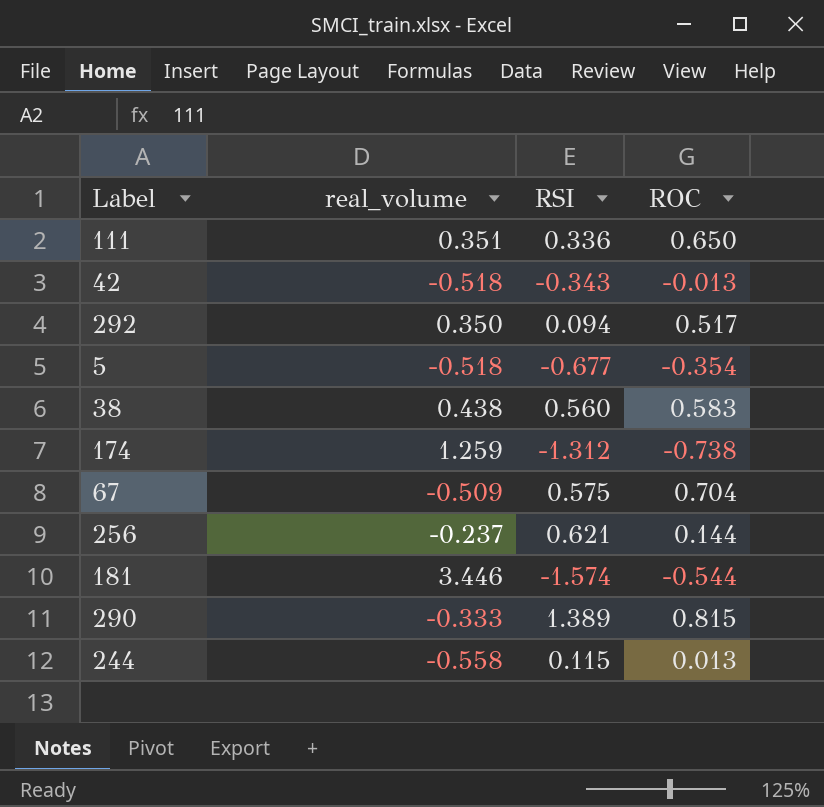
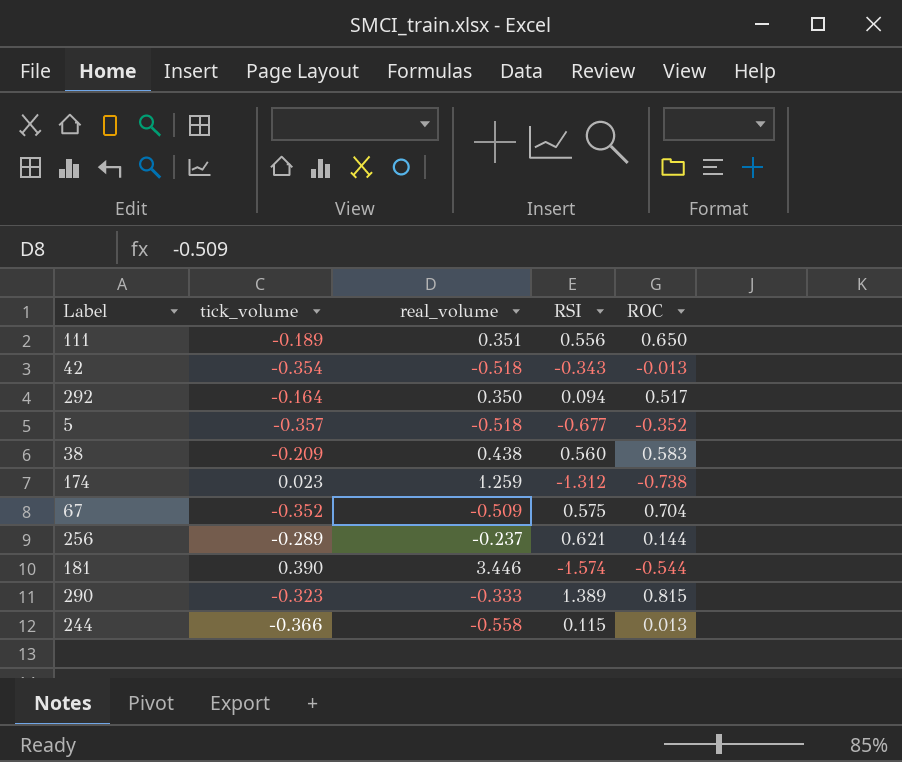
column tick_volume | position: none -> 2
111 | RSI: 0.336 -> 0.556
5 | ROC: -0.354 -> -0.352

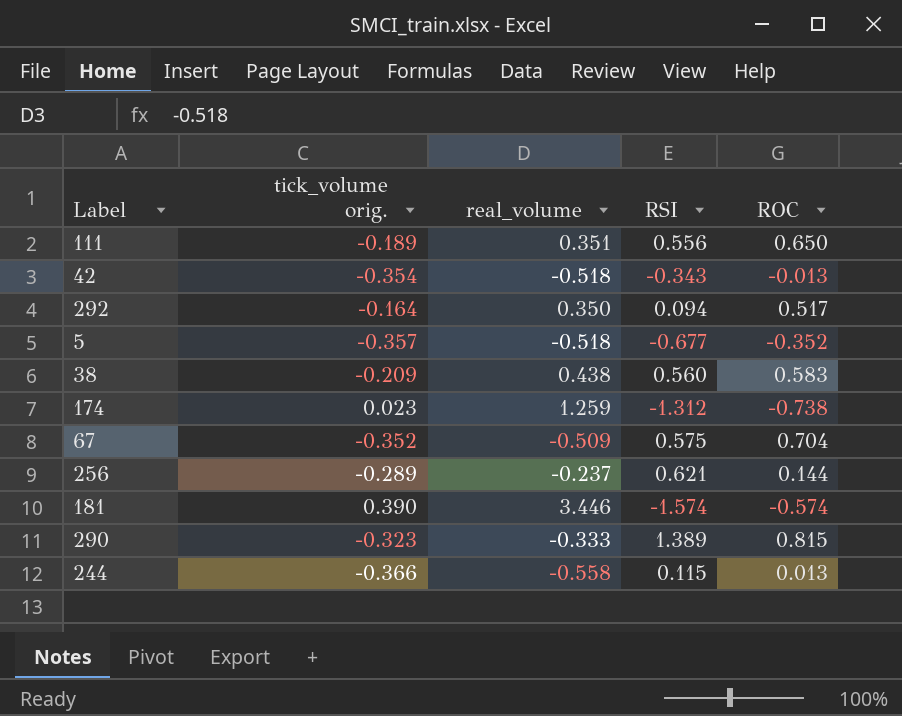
column name: tick_volume -> tick_volume orig.
181 | ROC: -0.544 -> -0.574

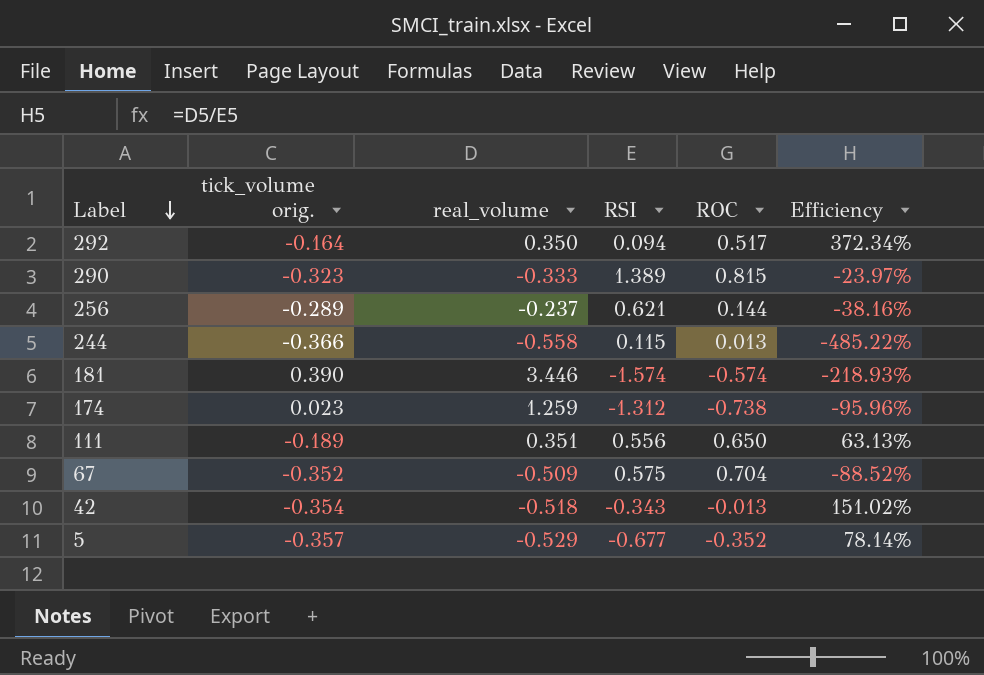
row order: none -> Label descending
column Efficiency | formula: none -> [real_volume] / [RSI]
row 38: -0.209 | 0.438 | 0.560 | 0.583 -> none
5 | real_volume: -0.518 -> -0.529

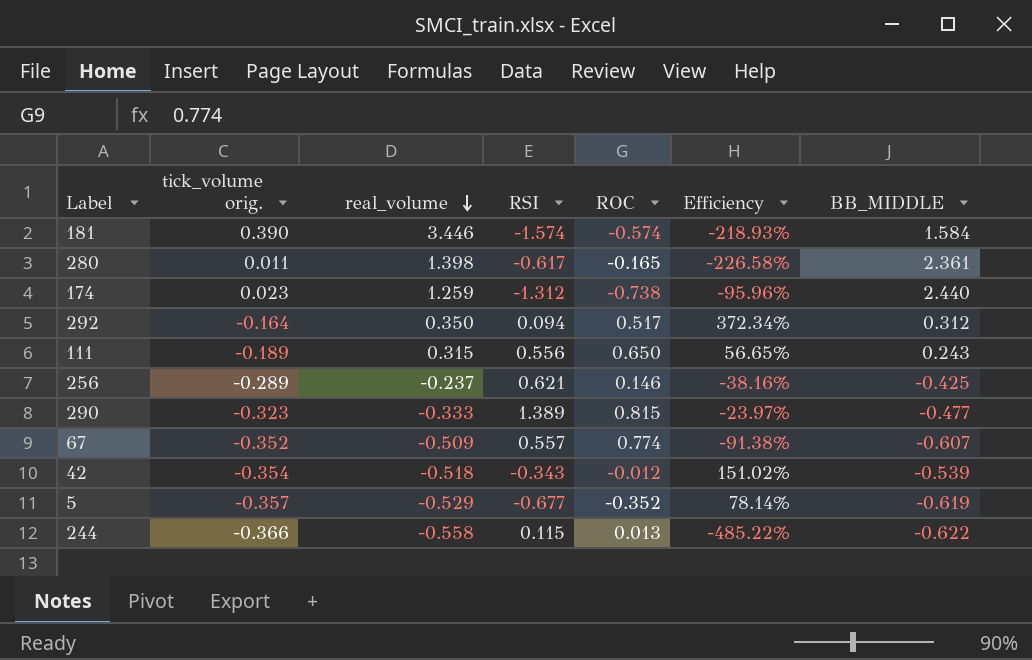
row order: Label descending -> real_volume descending
column BB_MIDDLE | position: none -> 7
row 280: none -> 0.011 | 1.398 | -0.617 | -0.165 | -226.58% | 2.361
111 | real_volume: 0.351 -> 0.315
111 | Efficiency: 63.13% -> 56.65%
256 | ROC: 0.144 -> 0.146
67 | RSI: 0.575 -> 0.557
67 | ROC: 0.704 -> 0.774
67 | Efficiency: -88.52% -> -91.38%
42 | ROC: -0.013 -> -0.012

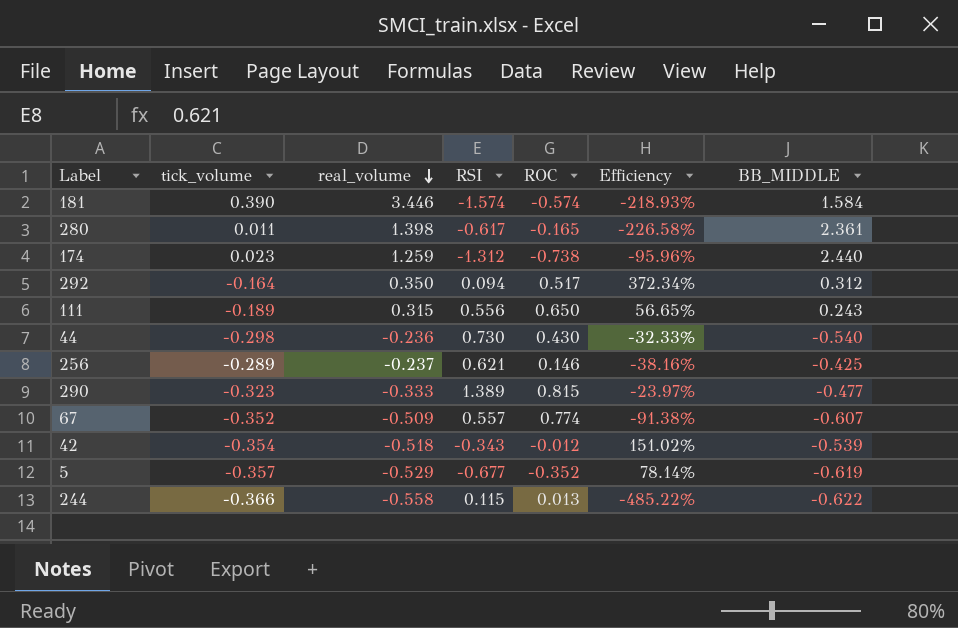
column name: tick_volume orig. -> tick_volume
row 44: none -> -0.298 | -0.236 | 0.730 | 0.430 | -32.33% | -0.540

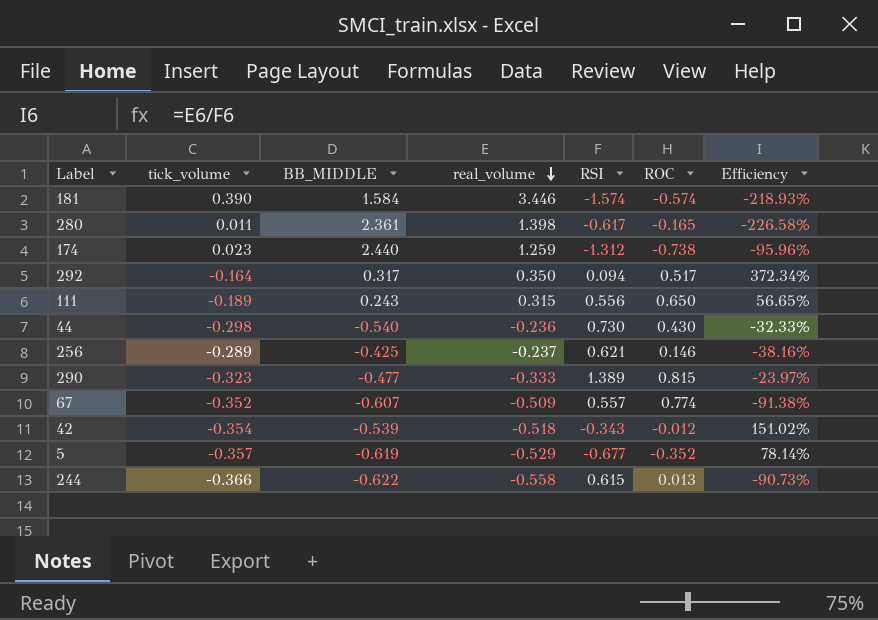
column BB_MIDDLE | position: 7 -> 3
292 | BB_MIDDLE: 0.312 -> 0.317
244 | RSI: 0.115 -> 0.615
244 | Efficiency: -485.22% -> -90.73%

